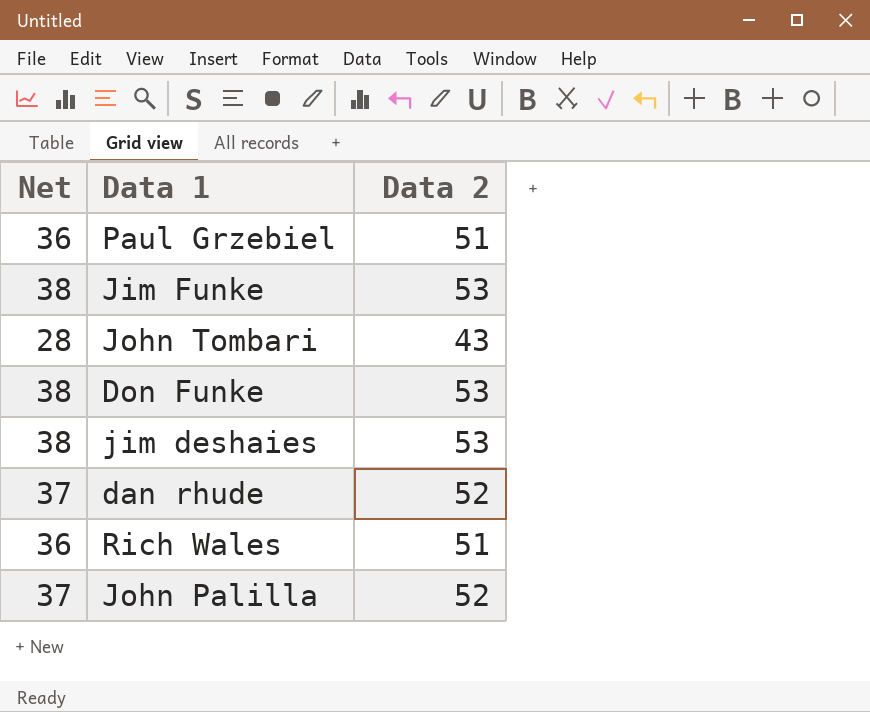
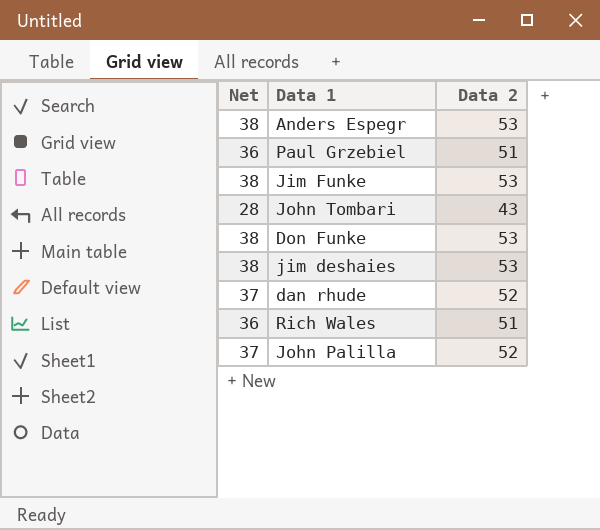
row Anders Espegr: none -> 38 | 53

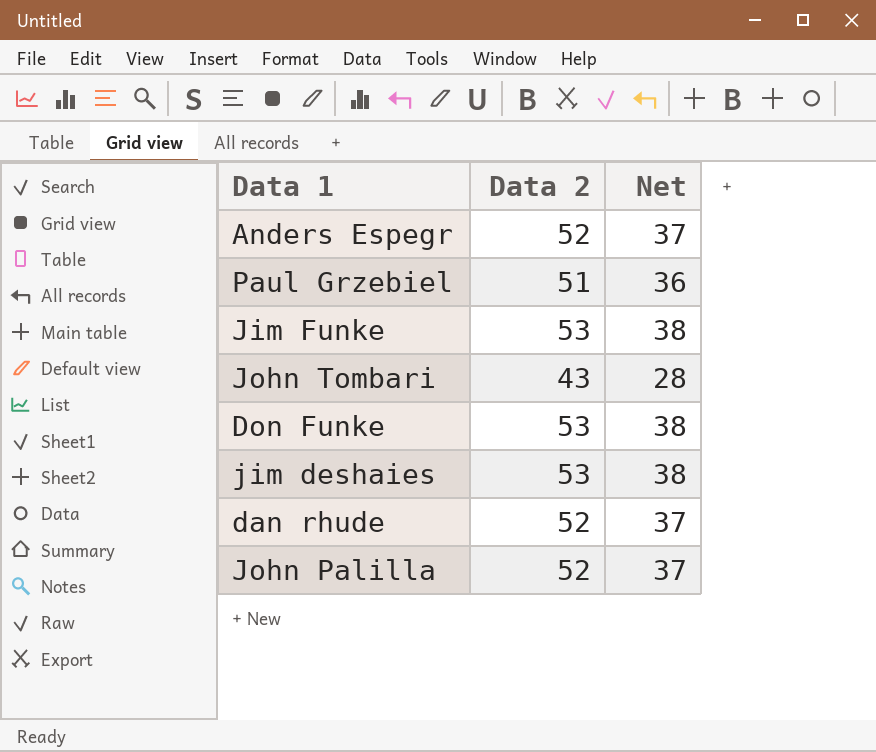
column Net | position: 1 -> 3
row Rich Wales: 36 | 51 -> none
Anders Espegr | Data 2: 53 -> 52
Anders Espegr | Net: 38 -> 37

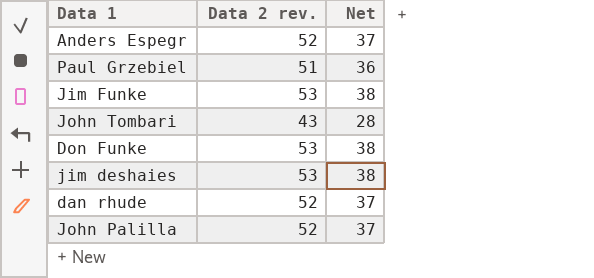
column name: Data 2 -> Data 2 rev.

